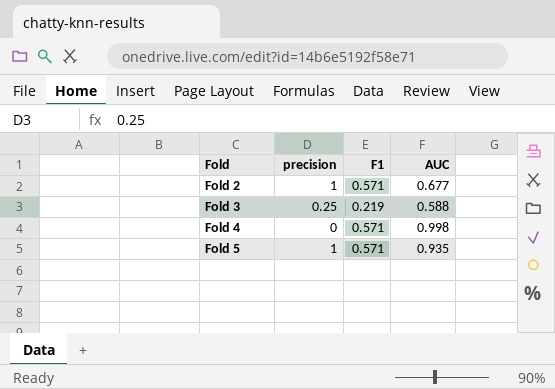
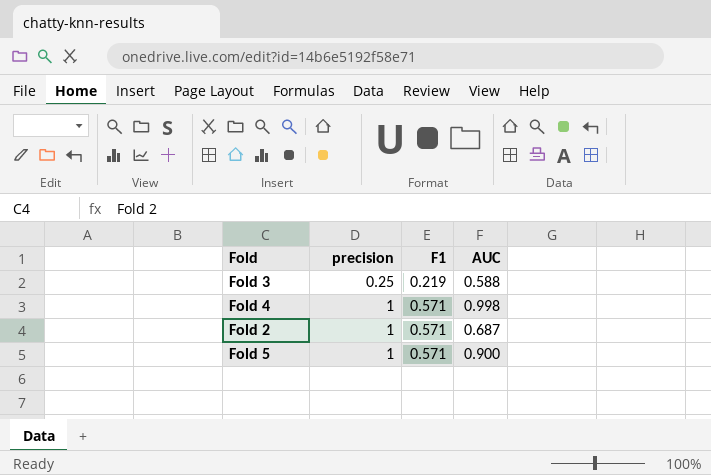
row order: Fold ascending -> precision ascending
Fold 4 | precision: 0 -> 1
Fold 2 | AUC: 0.677 -> 0.687
Fold 5 | AUC: 0.935 -> 0.900

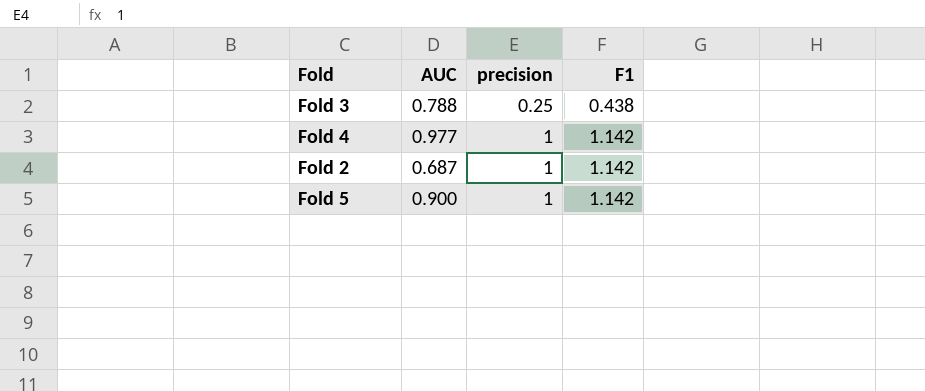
column AUC | position: 4 -> 2
Fold 3 | AUC: 0.588 -> 0.788
Fold 3 | F1: 0.219 -> 0.438
Fold 4 | AUC: 0.998 -> 0.977
Fold 4 | F1: 0.571 -> 1.142
Fold 2 | F1: 0.571 -> 1.142
Fold 5 | F1: 0.571 -> 1.142

